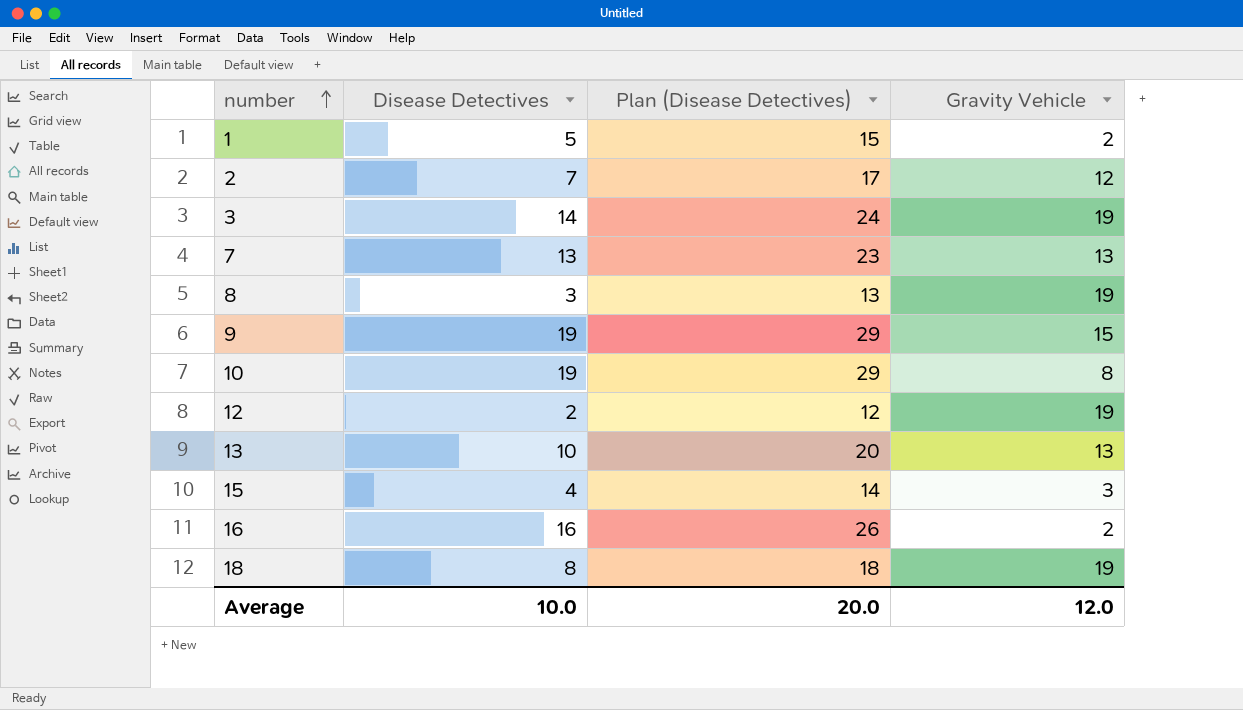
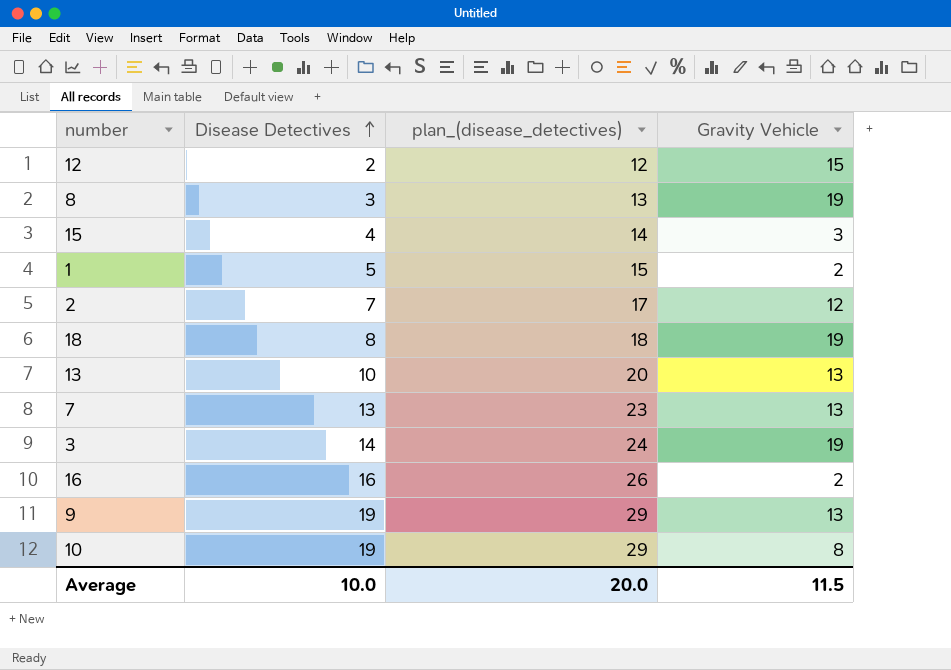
row order: number ascending -> Disease Detectives ascending
column name: Plan (Disease Detectives) -> plan_(disease_detectives)
12 | Gravity Vehicle: 19 -> 15
9 | Gravity Vehicle: 15 -> 13
Average | Gravity Vehicle: 12.0 -> 11.5

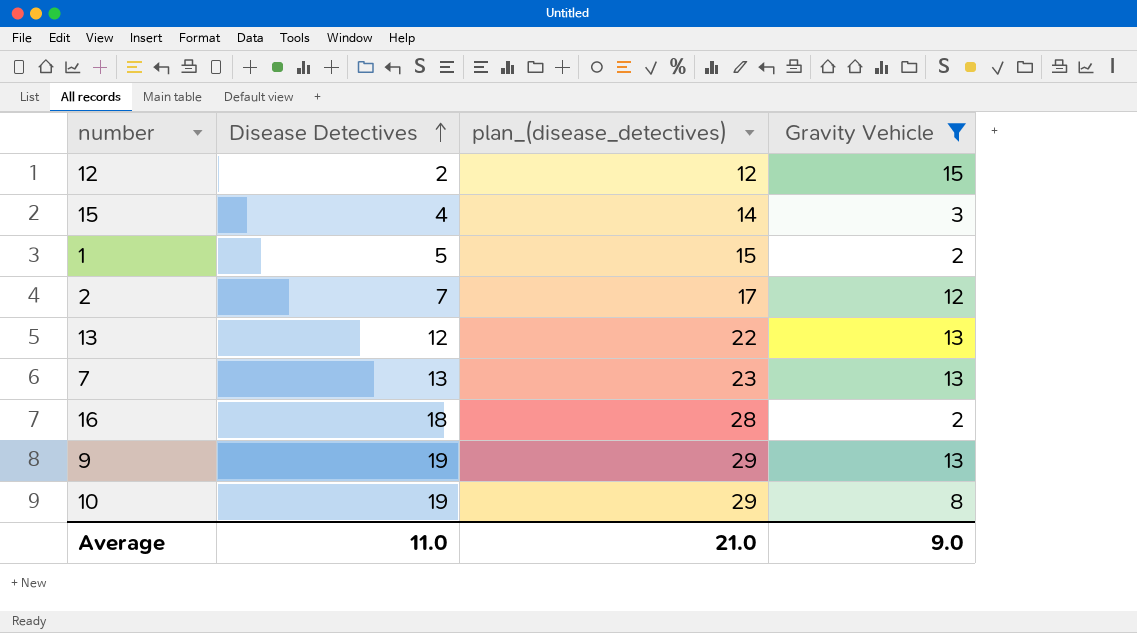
filter: none -> Gravity Vehicle != 19
13 | Disease Detectives: 10 -> 12
13 | plan_(disease_detectives): 20 -> 22
16 | Disease Detectives: 16 -> 18
16 | plan_(disease_detectives): 26 -> 28
Average | Disease Detectives: 10.0 -> 11.0
Average | plan_(disease_detectives): 20.0 -> 21.0
Average | Gravity Vehicle: 11.5 -> 9.0

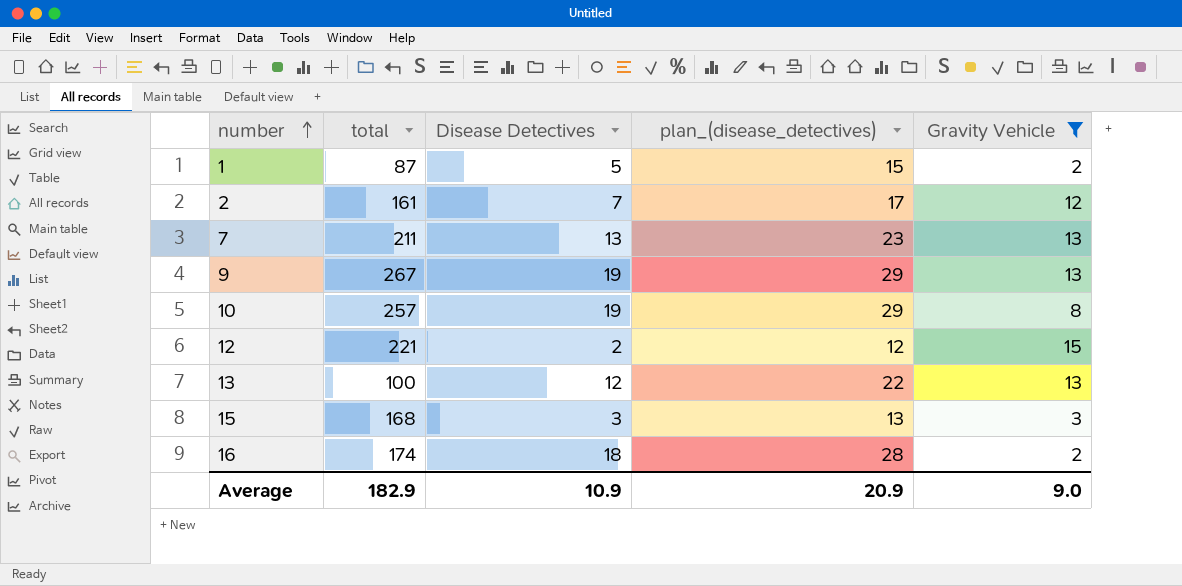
row order: Disease Detectives ascending -> number ascending
column total | position: none -> 2
15 | Disease Detectives: 4 -> 3
15 | plan_(disease_detectives): 14 -> 13
Average | Disease Detectives: 11.0 -> 10.9
Average | plan_(disease_detectives): 21.0 -> 20.9

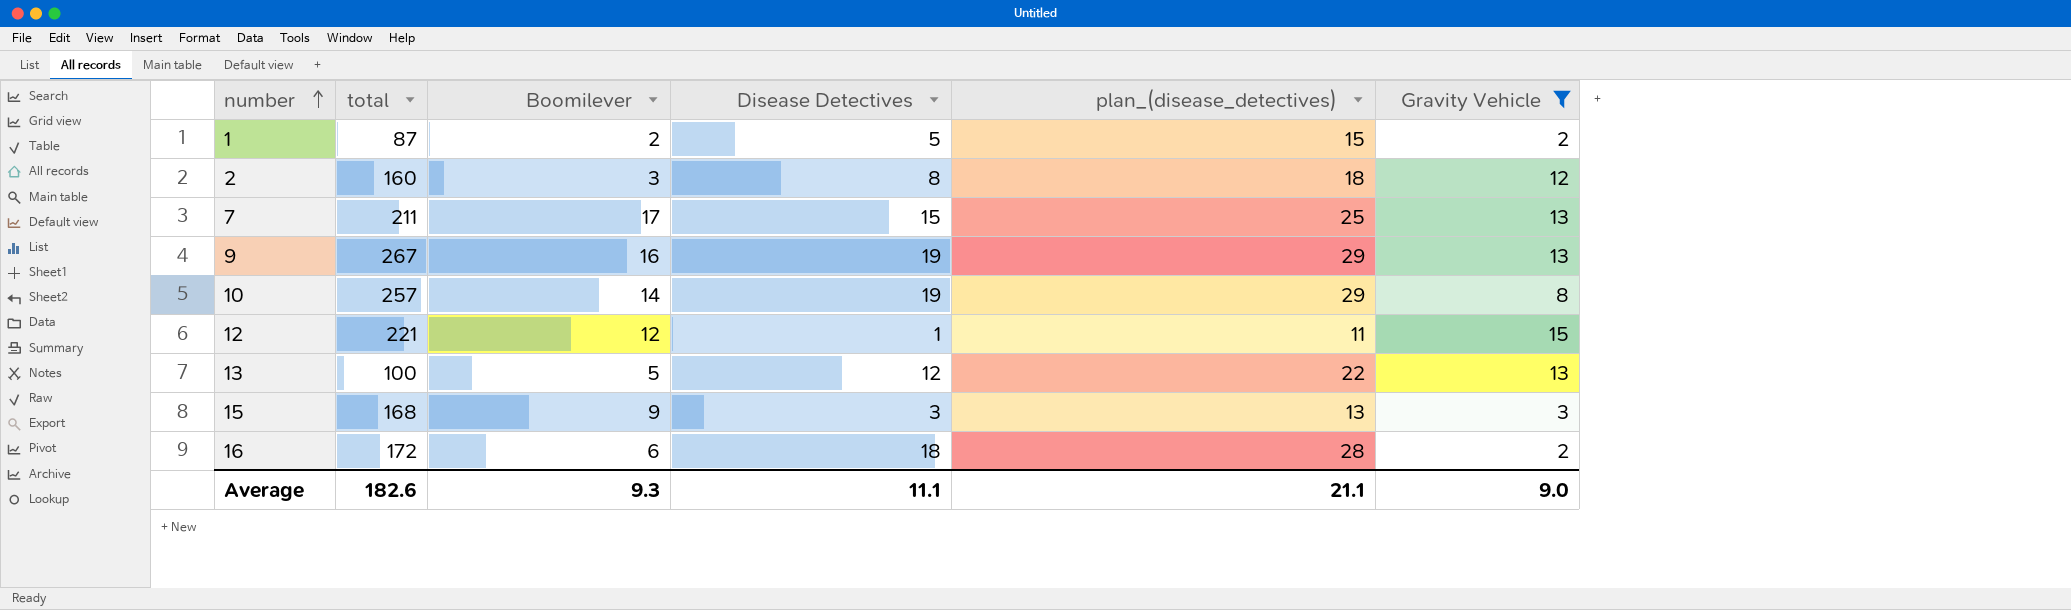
column Boomilever | position: none -> 3
2 | total: 161 -> 160
2 | Disease Detectives: 7 -> 8
2 | plan_(disease_detectives): 17 -> 18
7 | Disease Detectives: 13 -> 15
7 | plan_(disease_detectives): 23 -> 25
12 | Disease Detectives: 2 -> 1
12 | plan_(disease_detectives): 12 -> 11
16 | total: 174 -> 172
Average | total: 182.9 -> 182.6
Average | Disease Detectives: 10.9 -> 11.1
Average | plan_(disease_detectives): 20.9 -> 21.1

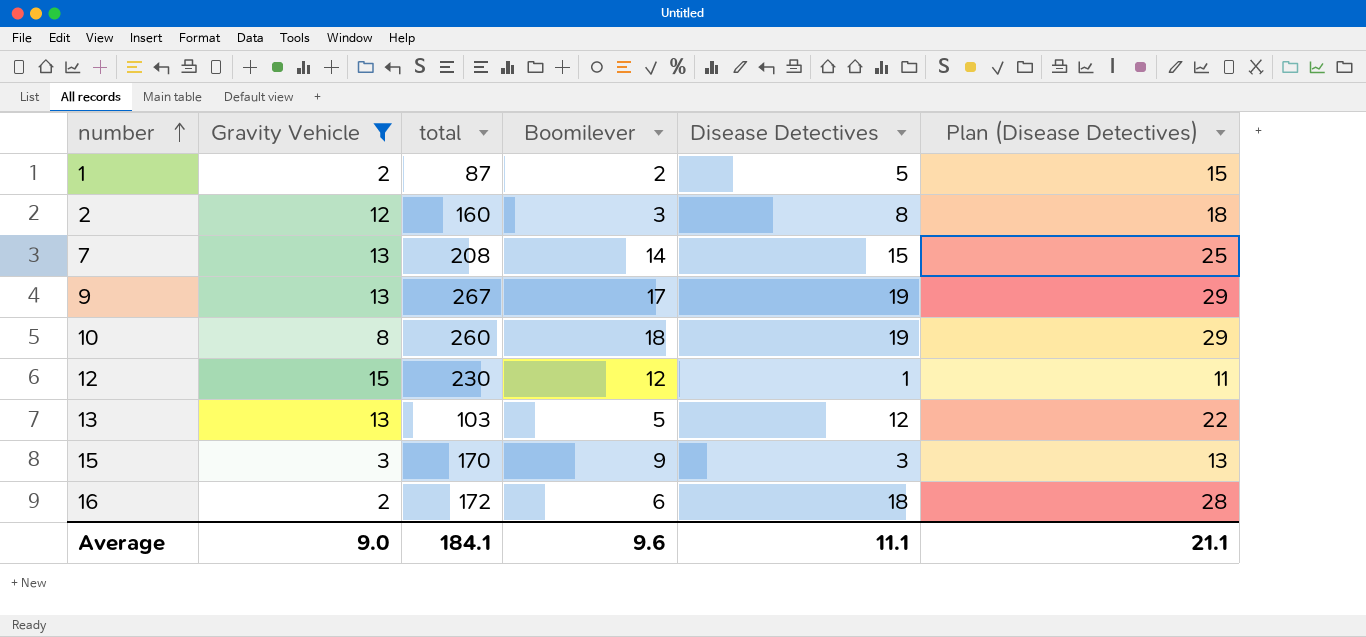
column Gravity Vehicle | position: 6 -> 2
column name: plan_(disease_detectives) -> Plan (Disease Detectives)
7 | total: 211 -> 208
7 | Boomilever: 17 -> 14
9 | Boomilever: 16 -> 17
10 | total: 257 -> 260
10 | Boomilever: 14 -> 18
12 | total: 221 -> 230
13 | total: 100 -> 103
15 | total: 168 -> 170
Average | total: 182.6 -> 184.1
Average | Boomilever: 9.3 -> 9.6

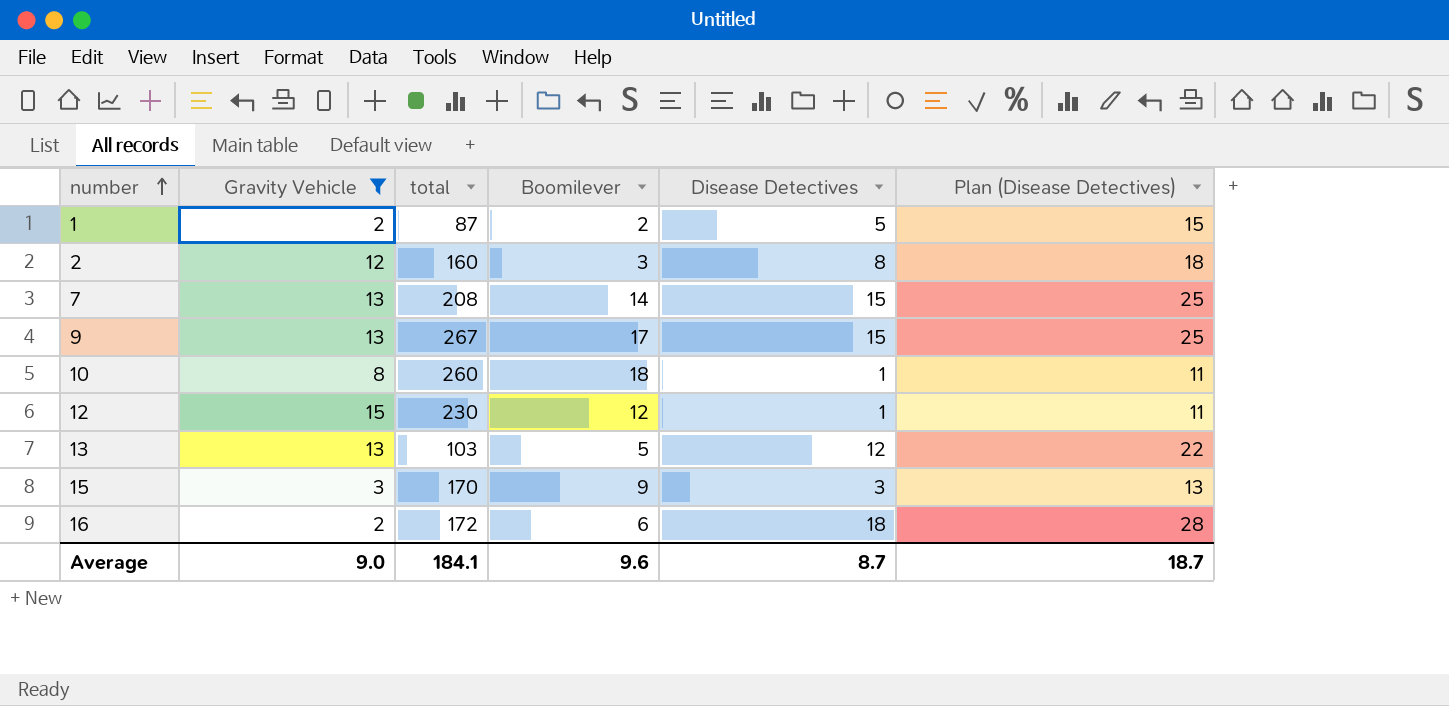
9 | Disease Detectives: 19 -> 15
9 | Plan (Disease Detectives): 29 -> 25
10 | Disease Detectives: 19 -> 1
10 | Plan (Disease Detectives): 29 -> 11
Average | Disease Detectives: 11.1 -> 8.7
Average | Plan (Disease Detectives): 21.1 -> 18.7

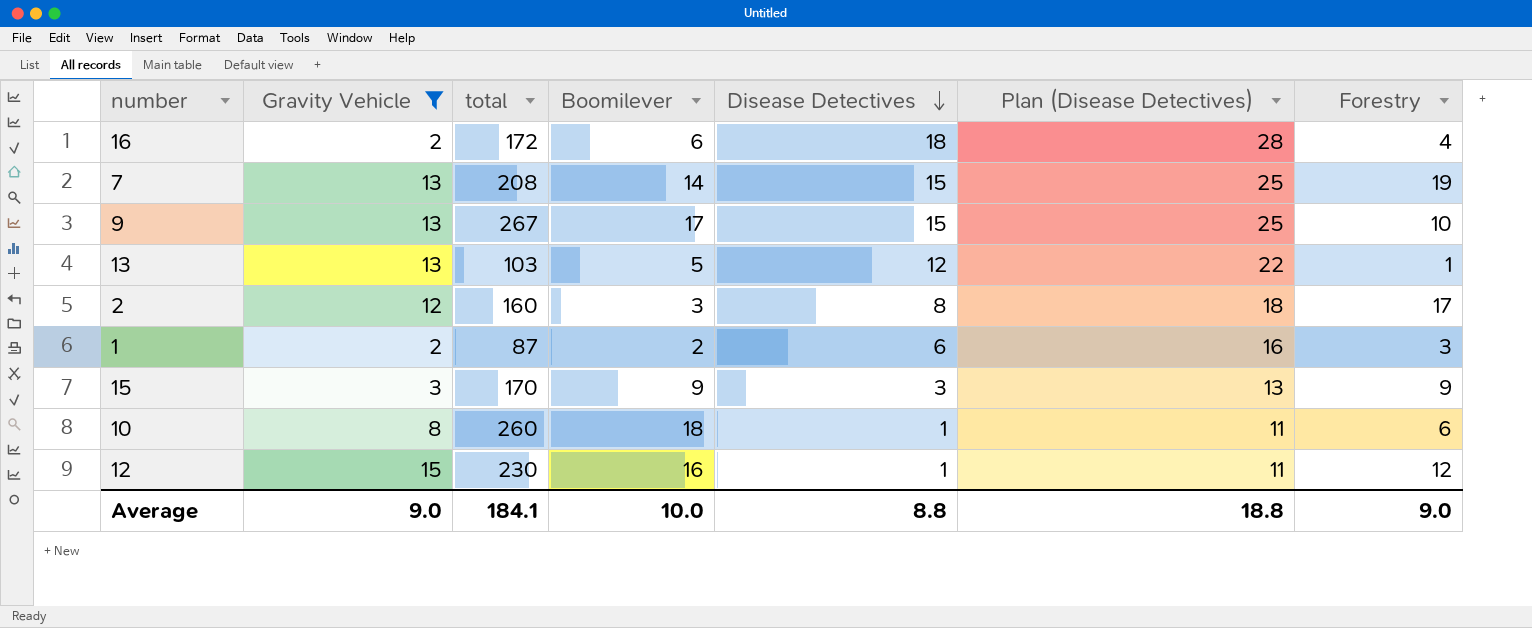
row order: number ascending -> Disease Detectives descending
column Forestry | position: none -> 7
1 | Disease Detectives: 5 -> 6
1 | Plan (Disease Detectives): 15 -> 16
12 | Boomilever: 12 -> 16
Average | Boomilever: 9.6 -> 10.0
Average | Disease Detectives: 8.7 -> 8.8
Average | Plan (Disease Detectives): 18.7 -> 18.8

